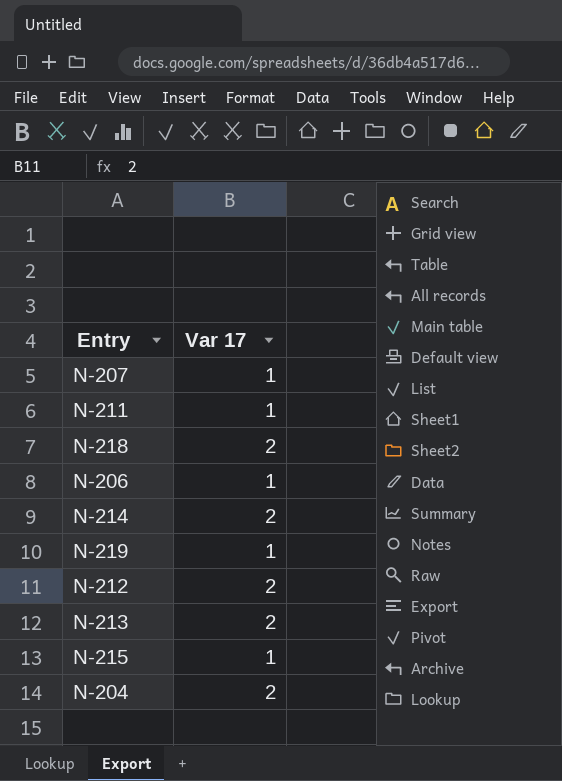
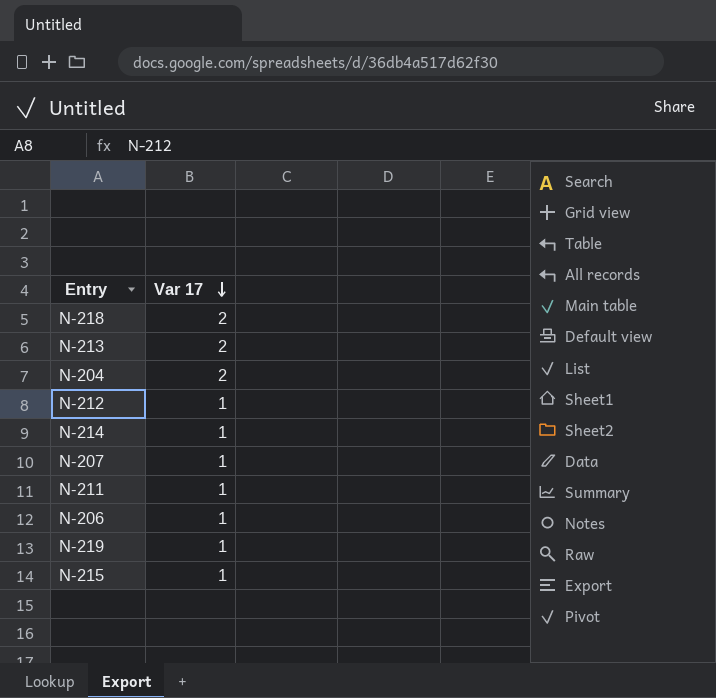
row order: none -> Var 17 descending
N-212 | Var 17: 2 -> 1
N-214 | Var 17: 2 -> 1

